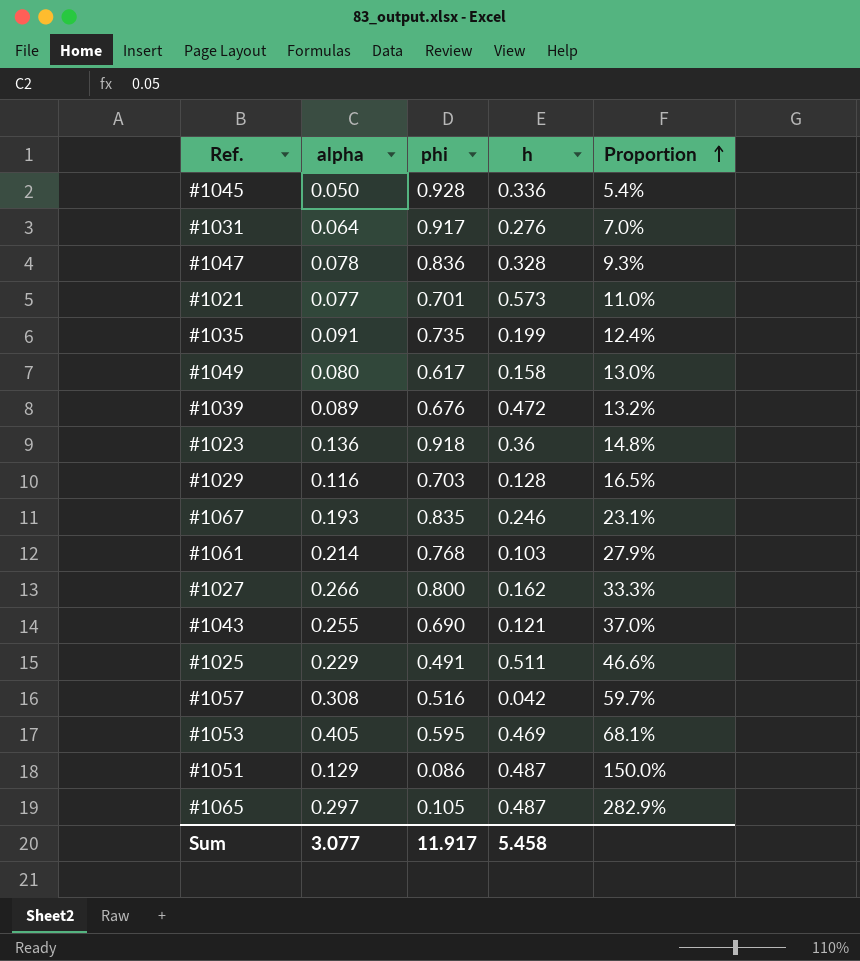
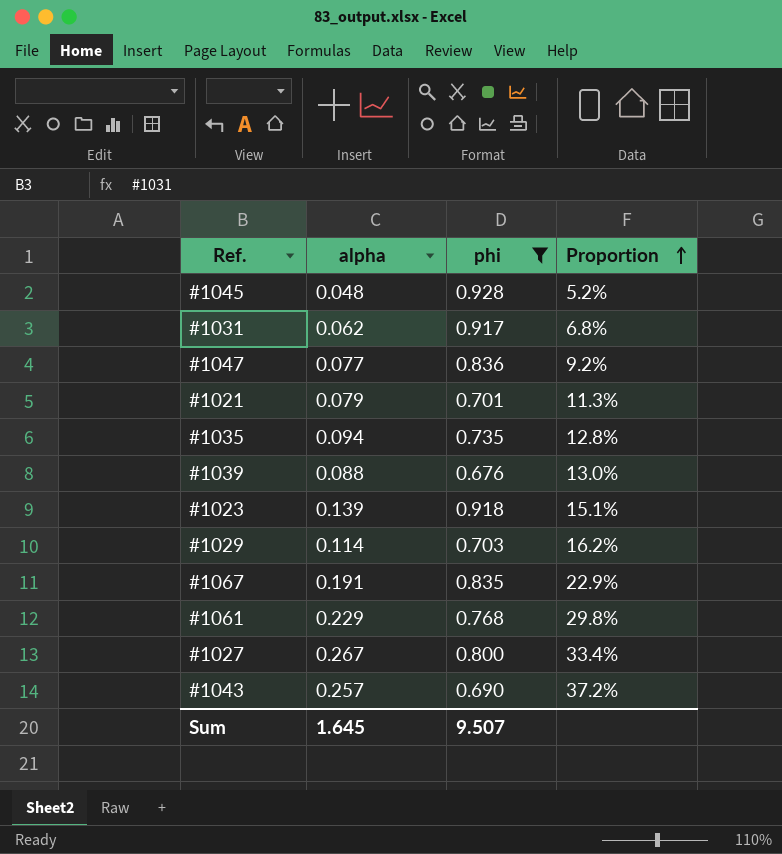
filter: none -> phi >= 0.676
column h | position: 4 -> none
#1045 | alpha: 0.050 -> 0.048
#1045 | Proportion: 5.4% -> 5.2%
#1031 | alpha: 0.064 -> 0.062
#1031 | Proportion: 7.0% -> 6.8%
#1047 | alpha: 0.078 -> 0.077
#1047 | Proportion: 9.3% -> 9.2%
#1021 | alpha: 0.077 -> 0.079
#1021 | Proportion: 11.0% -> 11.3%
#1035 | alpha: 0.091 -> 0.094
#1035 | Proportion: 12.4% -> 12.8%
#1039 | alpha: 0.089 -> 0.088
#1039 | Proportion: 13.2% -> 13.0%
#1023 | alpha: 0.136 -> 0.139
#1023 | Proportion: 14.8% -> 15.1%
#1029 | alpha: 0.116 -> 0.114
#1029 | Proportion: 16.5% -> 16.2%
#1067 | alpha: 0.193 -> 0.191
#1067 | Proportion: 23.1% -> 22.9%
#1061 | alpha: 0.214 -> 0.229
#1061 | Proportion: 27.9% -> 29.8%
#1027 | alpha: 0.266 -> 0.267
#1027 | Proportion: 33.3% -> 33.4%
#1043 | alpha: 0.255 -> 0.257
#1043 | Proportion: 37.0% -> 37.2%
Sum | alpha: 3.077 -> 1.645
Sum | phi: 11.917 -> 9.507

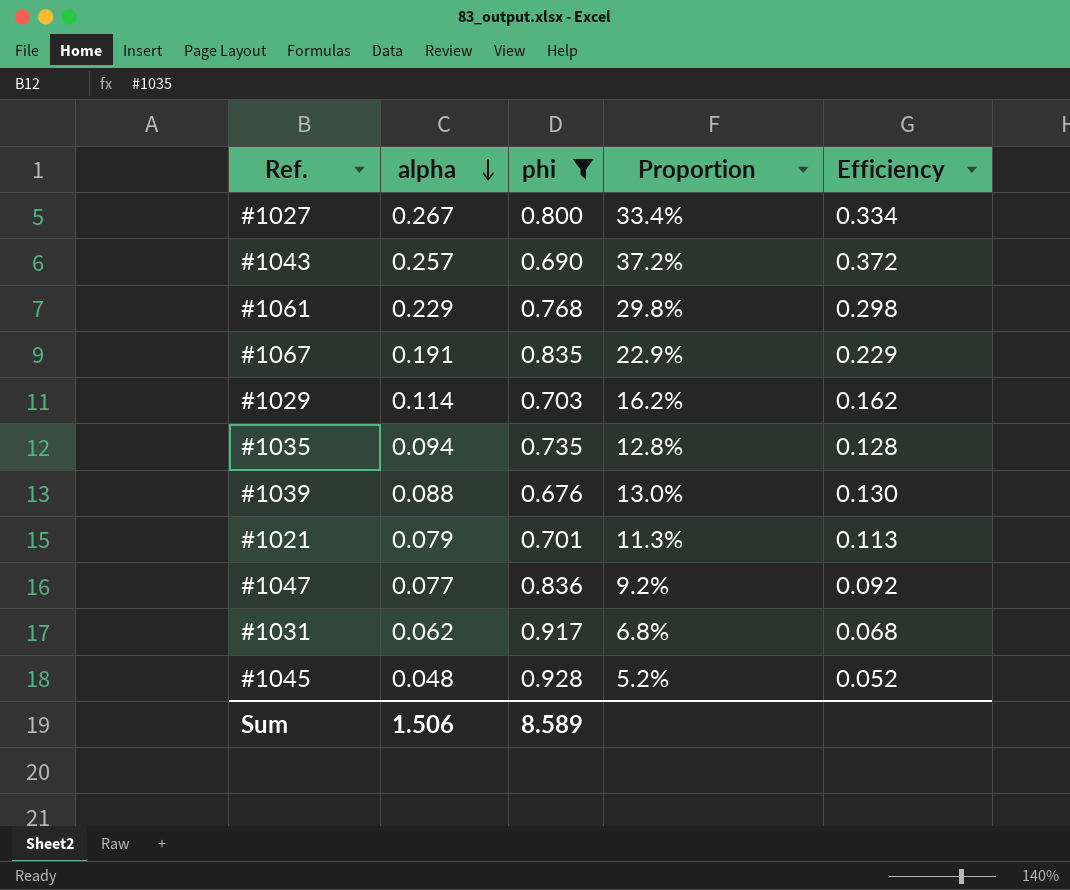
row order: Proportion ascending -> alpha descending
column Efficiency | formula: none -> [alpha] / [phi]
row #1023: 0.139 | 0.918 | 15.1% -> none
Sum | alpha: 1.645 -> 1.506
Sum | phi: 9.507 -> 8.589

